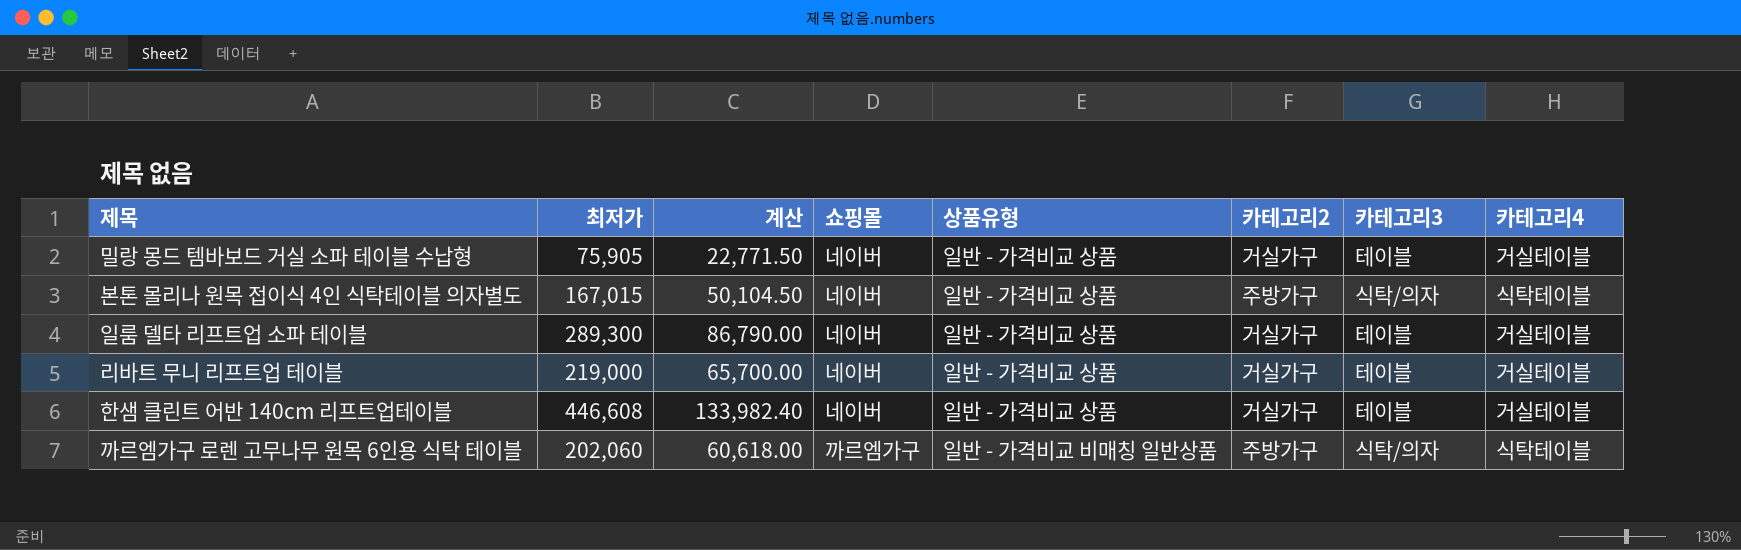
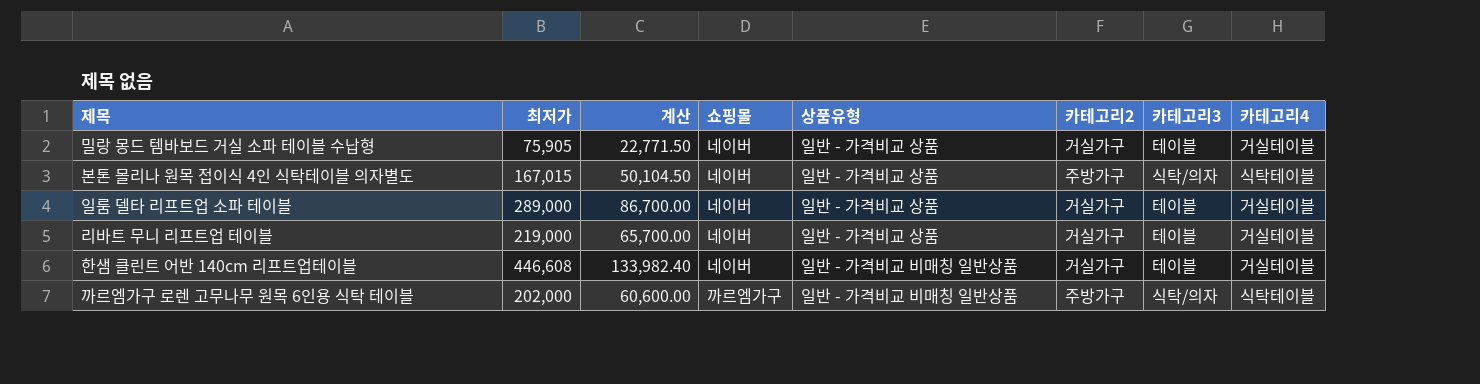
일룸 델타 리프트업 소파 테이블 | 최저가: 289,300 -> 289,000
일룸 델타 리프트업 소파 테이블 | 계산: 86,790.00 -> 86,700.00
한샘 클린트 어반 140cm 리프트업테이블 | 상품유형: 일반 - 가격비교 상품 -> 일반 - 가격비교 비매칭 일반상품
까르엠가구 로렌 고무나무 원목 6인용 식탁 테이블 | 최저가: 202,060 -> 202,000
까르엠가구 로렌 고무나무 원목 6인용 식탁 테이블 | 계산: 60,618.00 -> 60,600.00

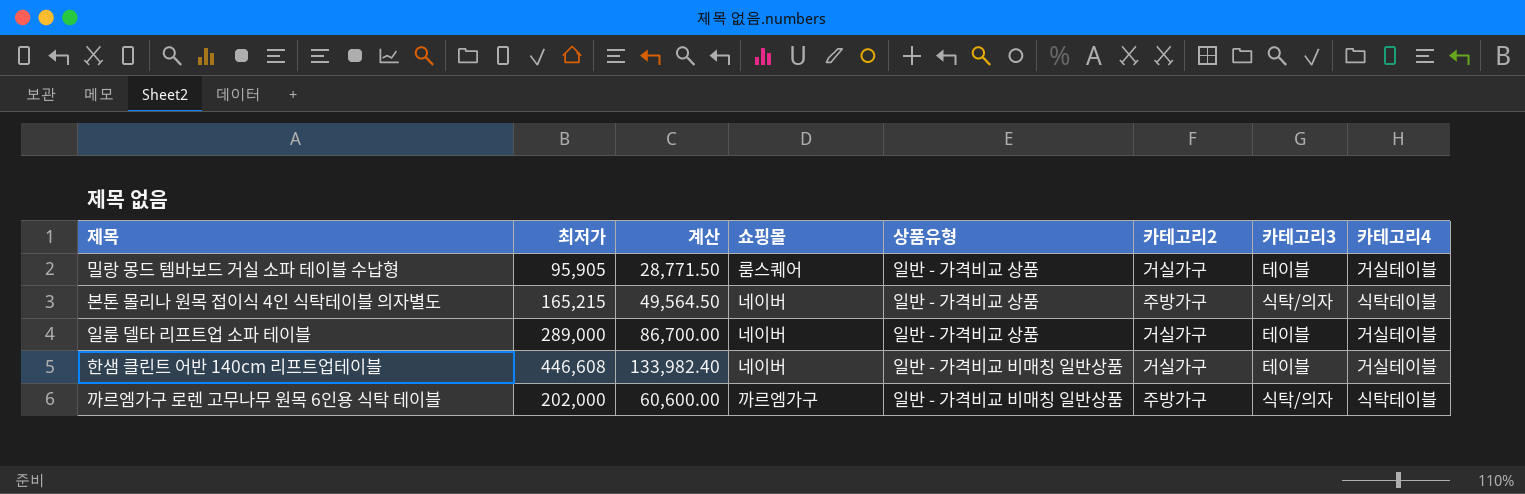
row 리바트 무니 리프트업 테이블: 219,000 | 65,700.00 | 네이버 | 일반 - 가격비교 상품 | 거실가구 | 테이블 | 거실테이블 -> none
밀랑 몽드 템바보드 거실 소파 테이블 수납형 | 최저가: 75,905 -> 95,905
밀랑 몽드 템바보드 거실 소파 테이블 수납형 | 계산: 22,771.50 -> 28,771.50
밀랑 몽드 템바보드 거실 소파 테이블 수납형 | 쇼핑몰: 네이버 -> 룸스퀘어
본톤 몰리나 원목 접이식 4인 식탁테이블 의자별도 | 최저가: 167,015 -> 165,215
본톤 몰리나 원목 접이식 4인 식탁테이블 의자별도 | 계산: 50,104.50 -> 49,564.50

